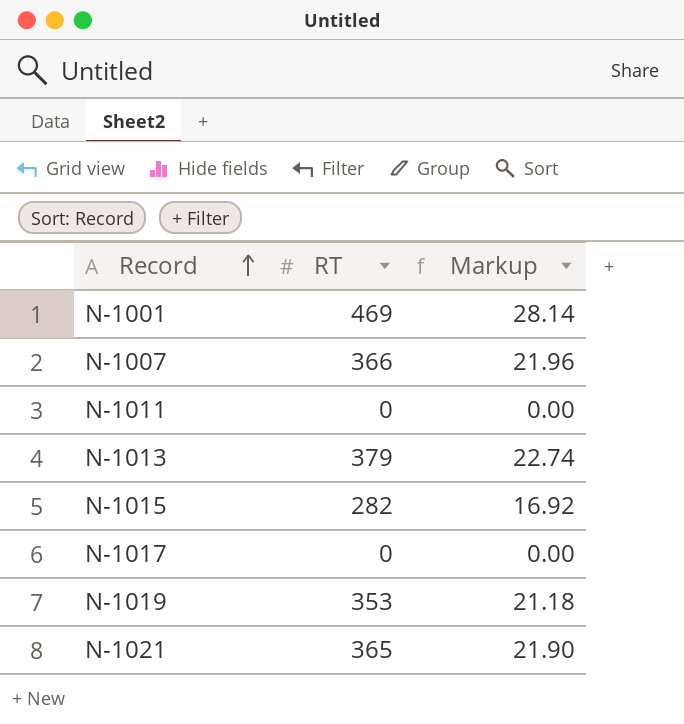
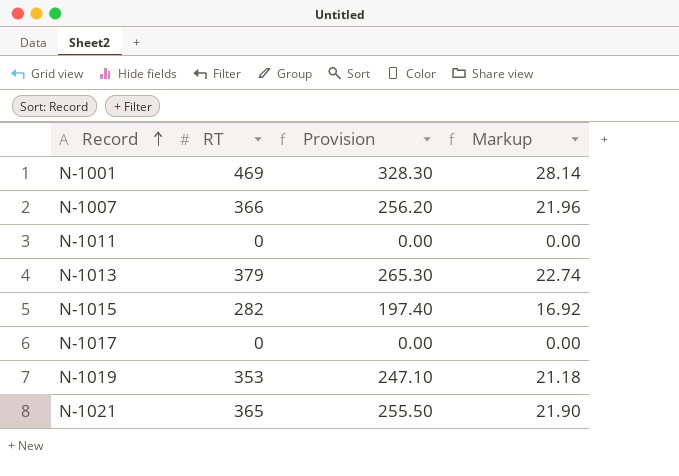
column Provision | formula: none -> [RT] * 0.7

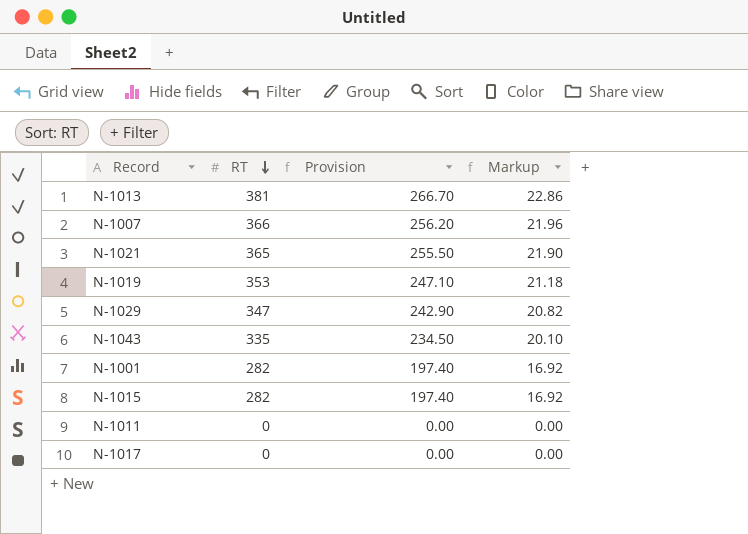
row order: Record ascending -> RT descending
N-1013 | RT: 379 -> 381
N-1013 | Provision: 265.30 -> 266.70
N-1013 | Markup: 22.74 -> 22.86
row N-1029: none -> 347 | 242.90 | 20.82
row N-1043: none -> 335 | 234.50 | 20.10
N-1001 | RT: 469 -> 282
N-1001 | Provision: 328.30 -> 197.40
N-1001 | Markup: 28.14 -> 16.92

